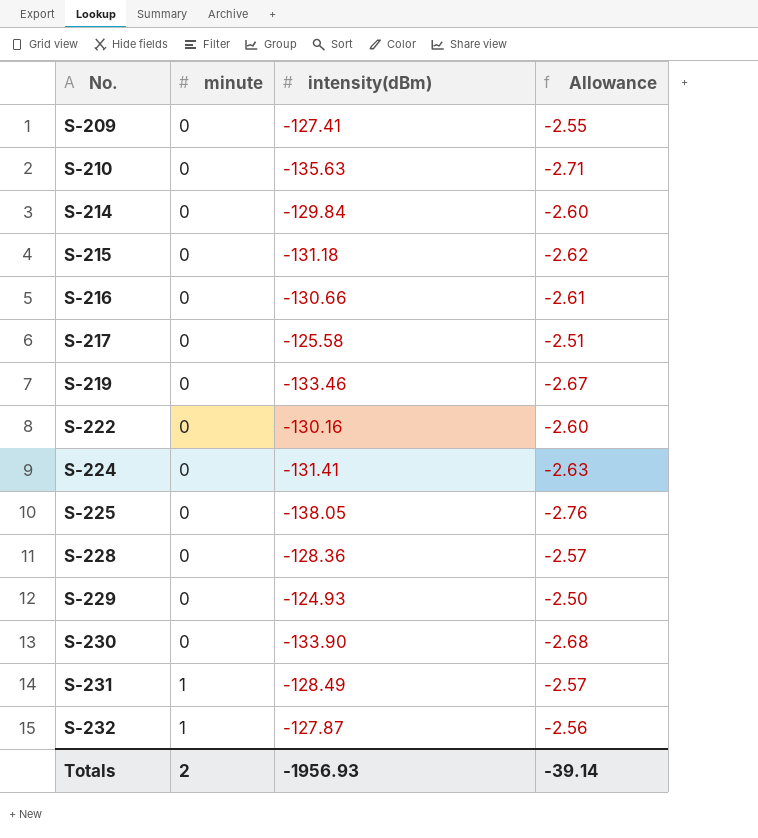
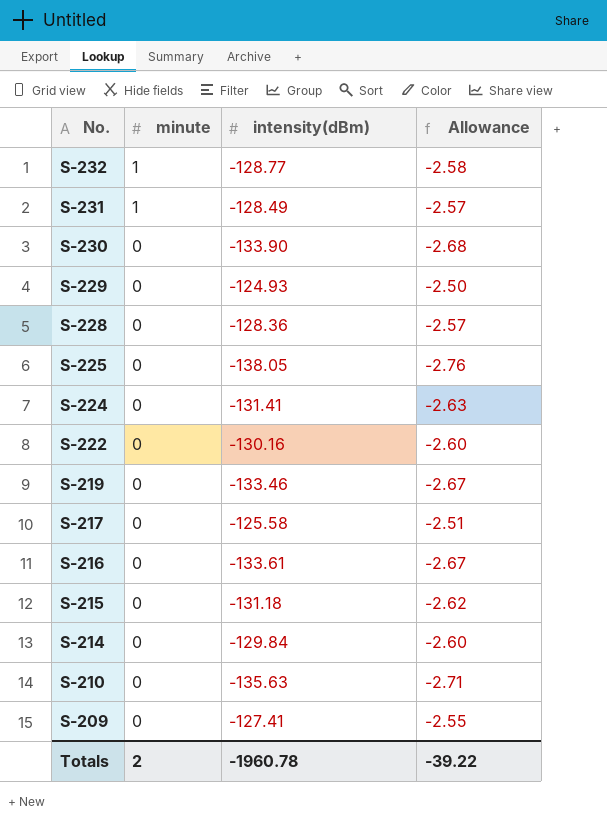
row order: No. ascending -> No. descending
S-232 | intensity(dBm): -127.87 -> -128.77
S-232 | Allowance: -2.56 -> -2.58
S-216 | intensity(dBm): -130.66 -> -133.61
S-216 | Allowance: -2.61 -> -2.67
Totals | intensity(dBm): -1956.93 -> -1960.78
Totals | Allowance: -39.14 -> -39.22

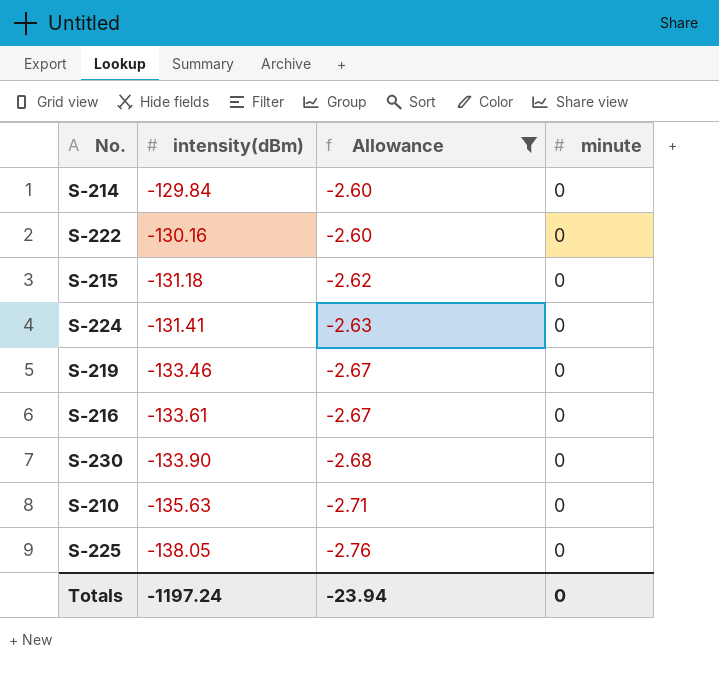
filter: none -> Allowance <= -2.60
row order: No. descending -> intensity(dBm) descending
column minute | position: 2 -> 4
Totals | intensity(dBm): -1960.78 -> -1197.24
Totals | Allowance: -39.22 -> -23.94
Totals | minute: 2 -> 0

